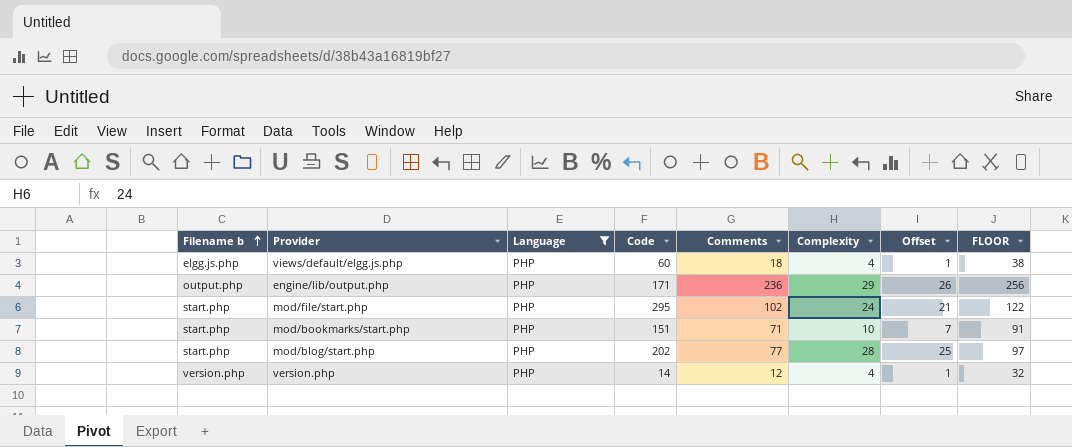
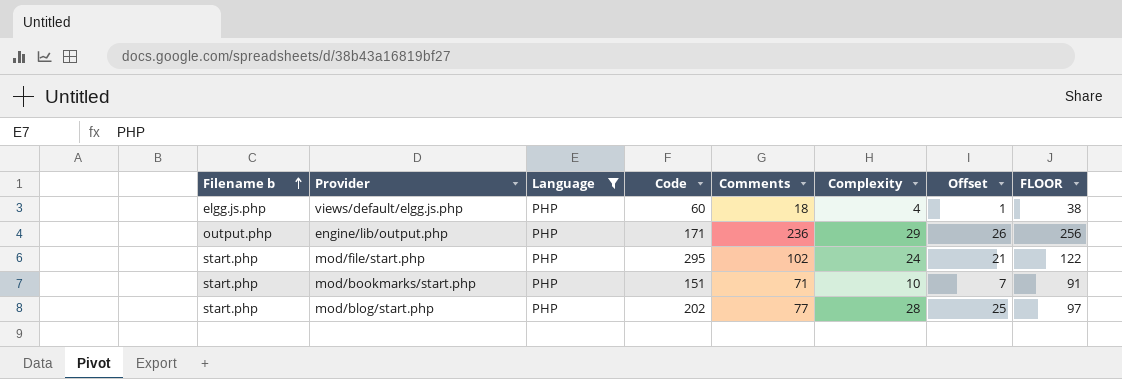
row version.php: version.php | PHP | 14 | 12 | 4 | 1 | 32 -> none

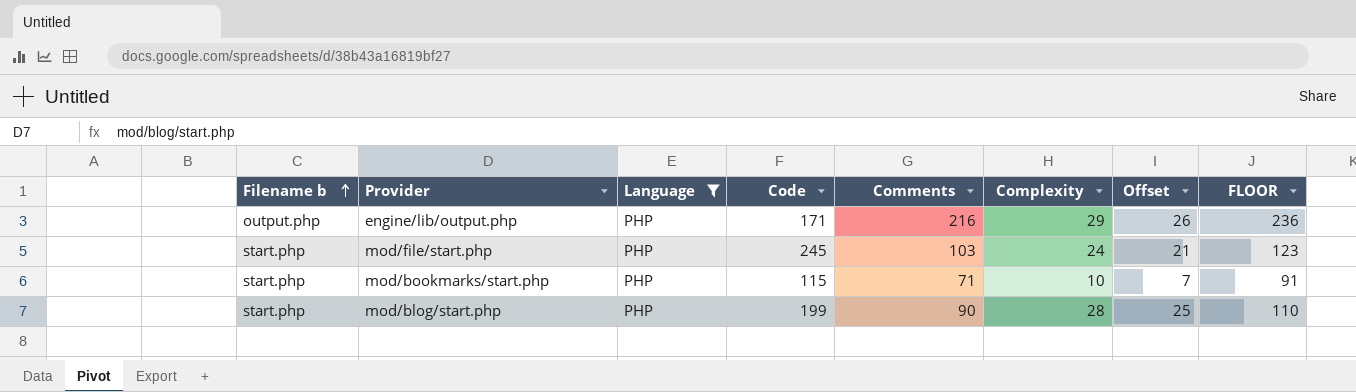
row views/default/elgg.js.php: elgg.js.php | PHP | 60 | 18 | 4 | 1 | 38 -> none
engine/lib/output.php | Comments: 236 -> 216
engine/lib/output.php | FLOOR: 256 -> 236
mod/file/start.php | Code: 295 -> 245
mod/file/start.php | Comments: 102 -> 103
mod/file/start.php | FLOOR: 122 -> 123
mod/bookmarks/start.php | Code: 151 -> 115
mod/blog/start.php | Code: 202 -> 199
mod/blog/start.php | Comments: 77 -> 90
mod/blog/start.php | FLOOR: 97 -> 110

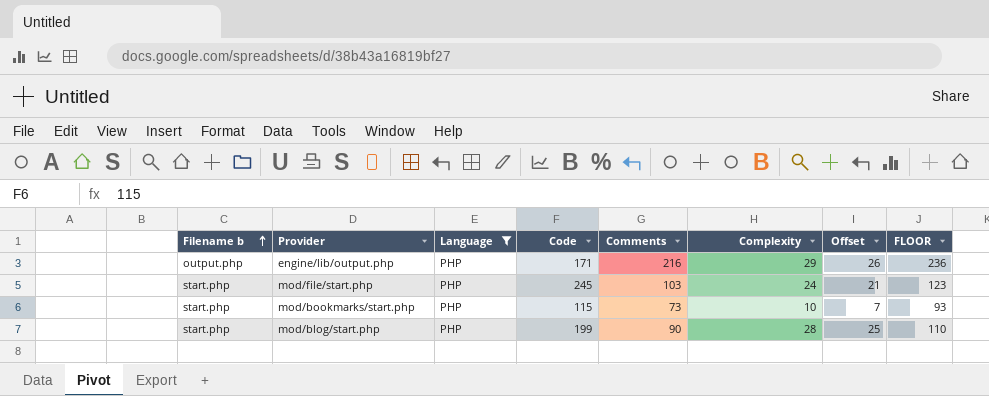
mod/bookmarks/start.php | Comments: 71 -> 73
mod/bookmarks/start.php | FLOOR: 91 -> 93

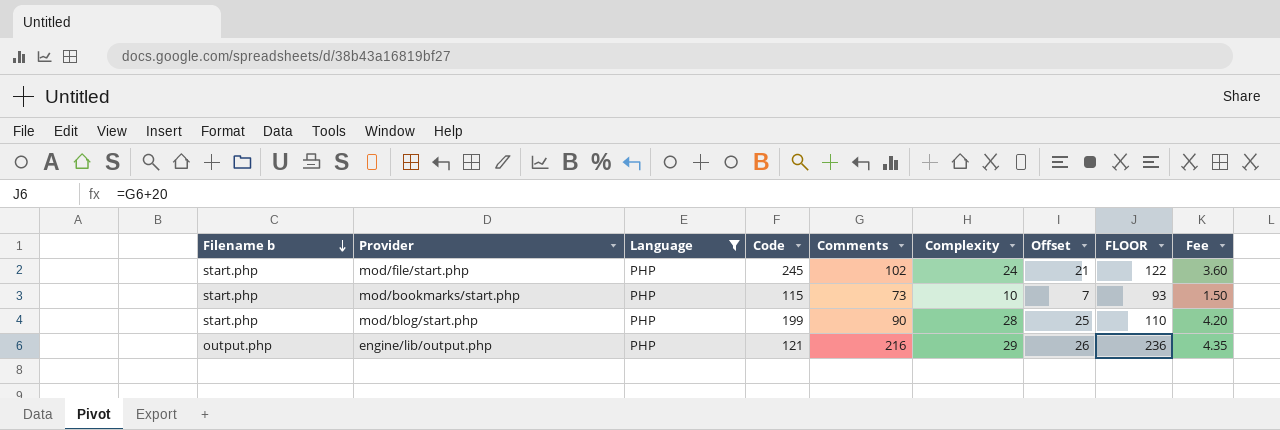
row order: Filename b ascending -> Filename b descending
column Fee | formula: none -> [Complexity] * 0.15
mod/file/start.php | Comments: 103 -> 102
mod/file/start.php | FLOOR: 123 -> 122
engine/lib/output.php | Code: 171 -> 121

